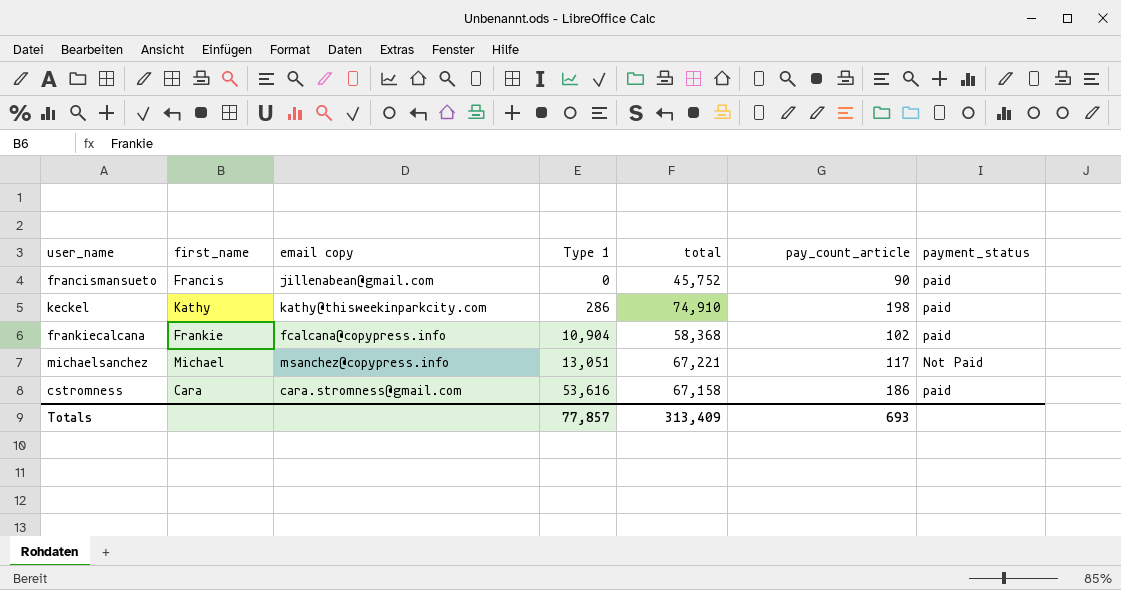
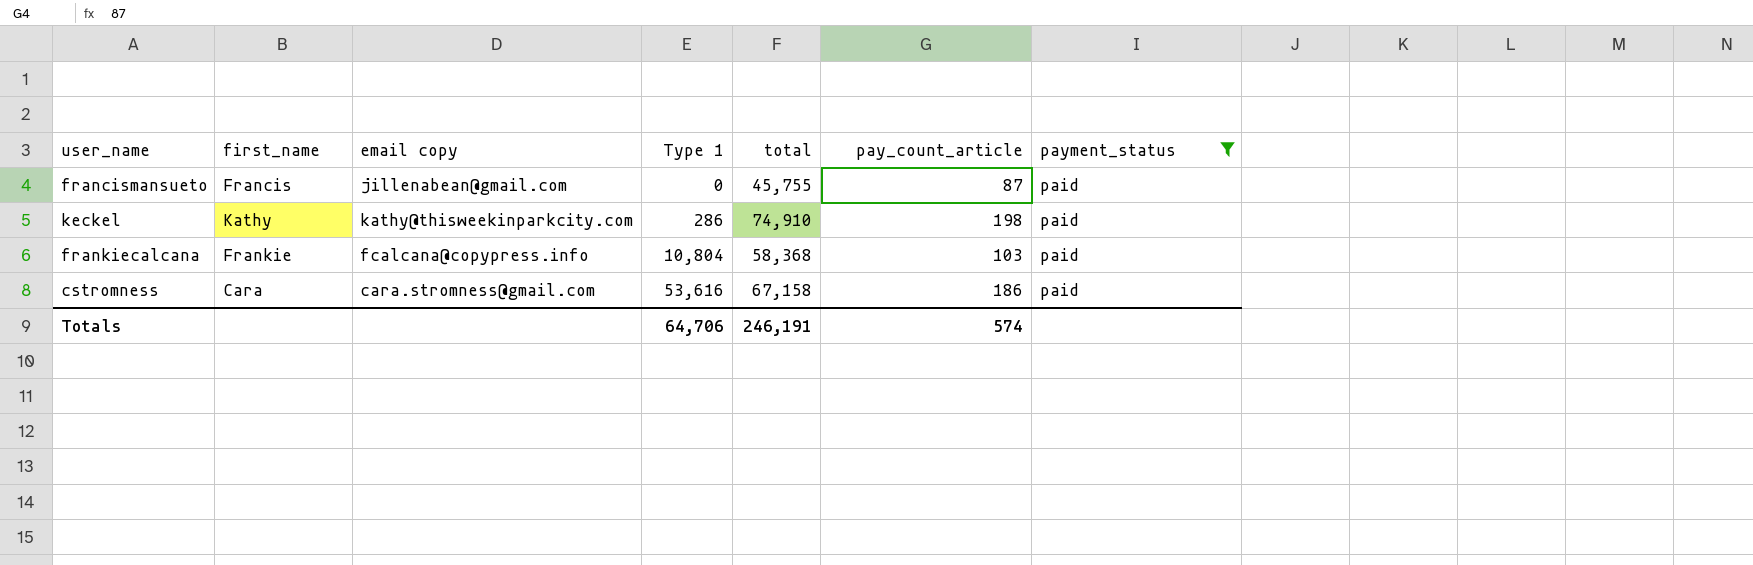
filter: none -> payment_status = paid
francismansueto | total: 45,752 -> 45,755
francismansueto | pay_count_article: 90 -> 87
frankiecalcana | Type 1: 10,904 -> 10,804
frankiecalcana | pay_count_article: 102 -> 103
Totals | Type 1: 77,857 -> 64,706
Totals | total: 313,409 -> 246,191
Totals | pay_count_article: 693 -> 574

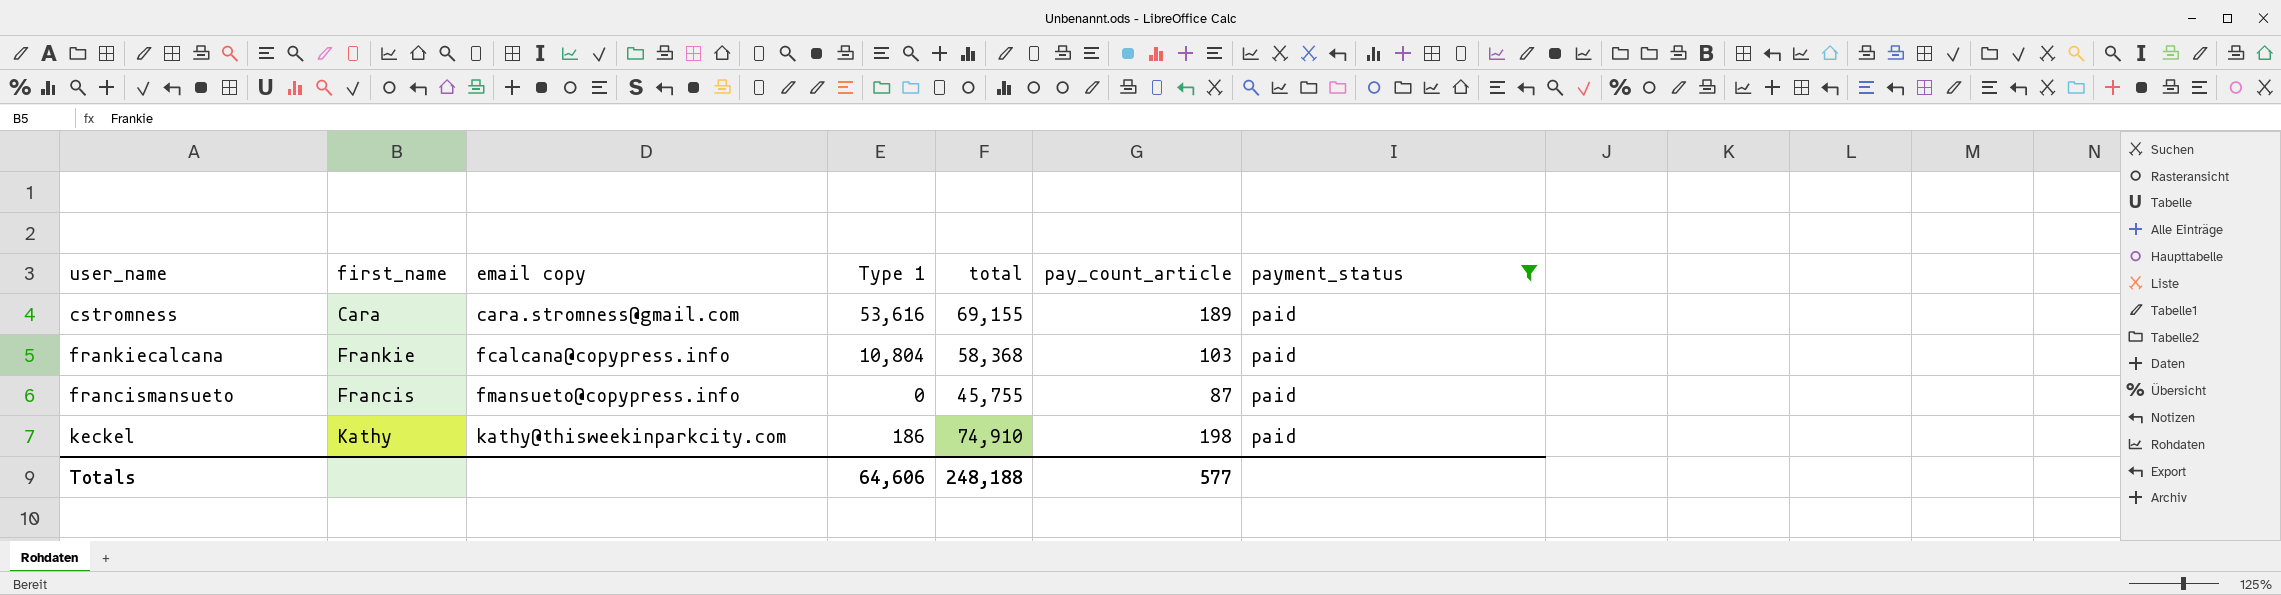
row order: Type 1 ascending -> email copy ascending
cstromness | total: 67,158 -> 69,155
cstromness | pay_count_article: 186 -> 189
francismansueto | email copy: jillenabean@gmail.com -> fmansueto@copypress.info
keckel | Type 1: 286 -> 186
Totals | Type 1: 64,706 -> 64,606
Totals | total: 246,191 -> 248,188
Totals | pay_count_article: 574 -> 577

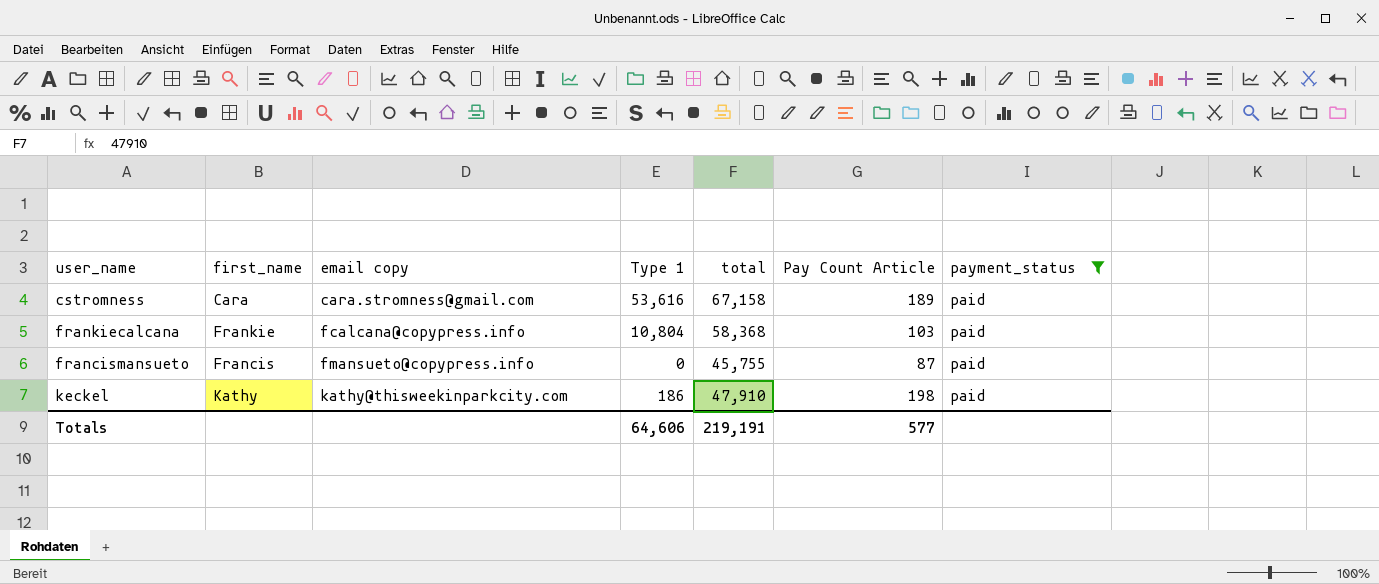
column name: pay_count_article -> Pay Count Article
cstromness | total: 69,155 -> 67,158
keckel | total: 74,910 -> 47,910
Totals | total: 248,188 -> 219,191

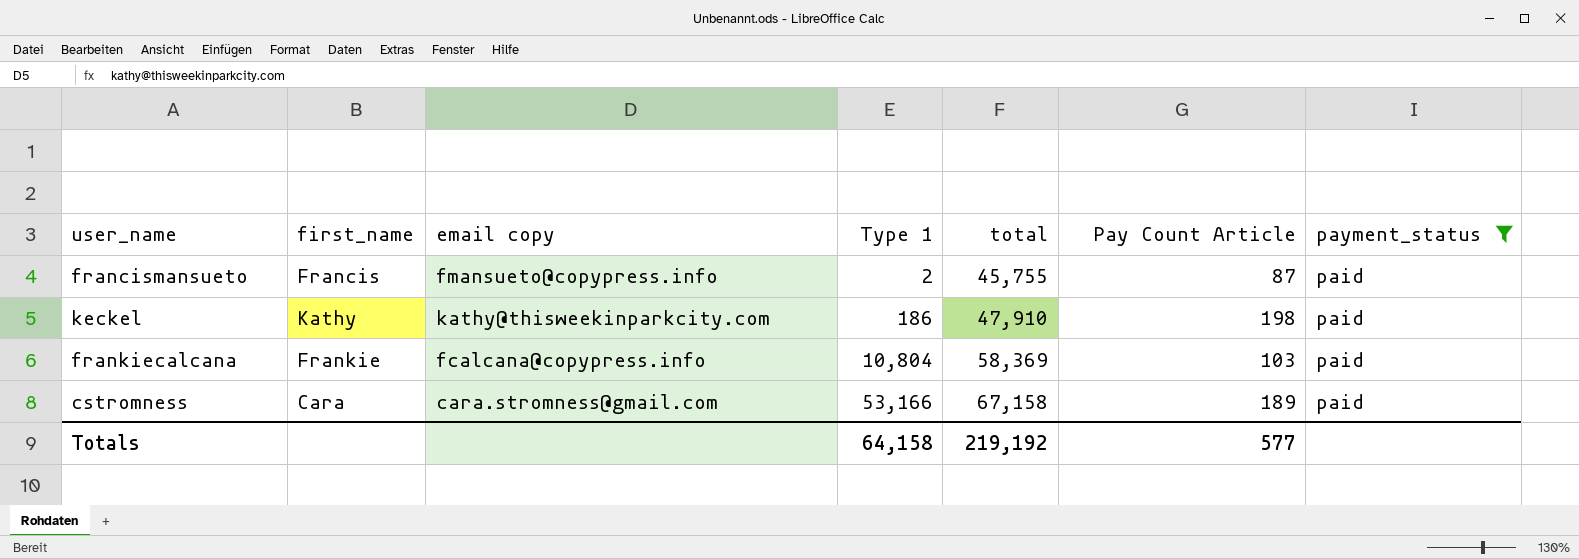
row order: email copy ascending -> Type 1 ascending
francismansueto | Type 1: 0 -> 2
frankiecalcana | total: 58,368 -> 58,369
cstromness | Type 1: 53,616 -> 53,166
Totals | Type 1: 64,606 -> 64,158
Totals | total: 219,191 -> 219,192

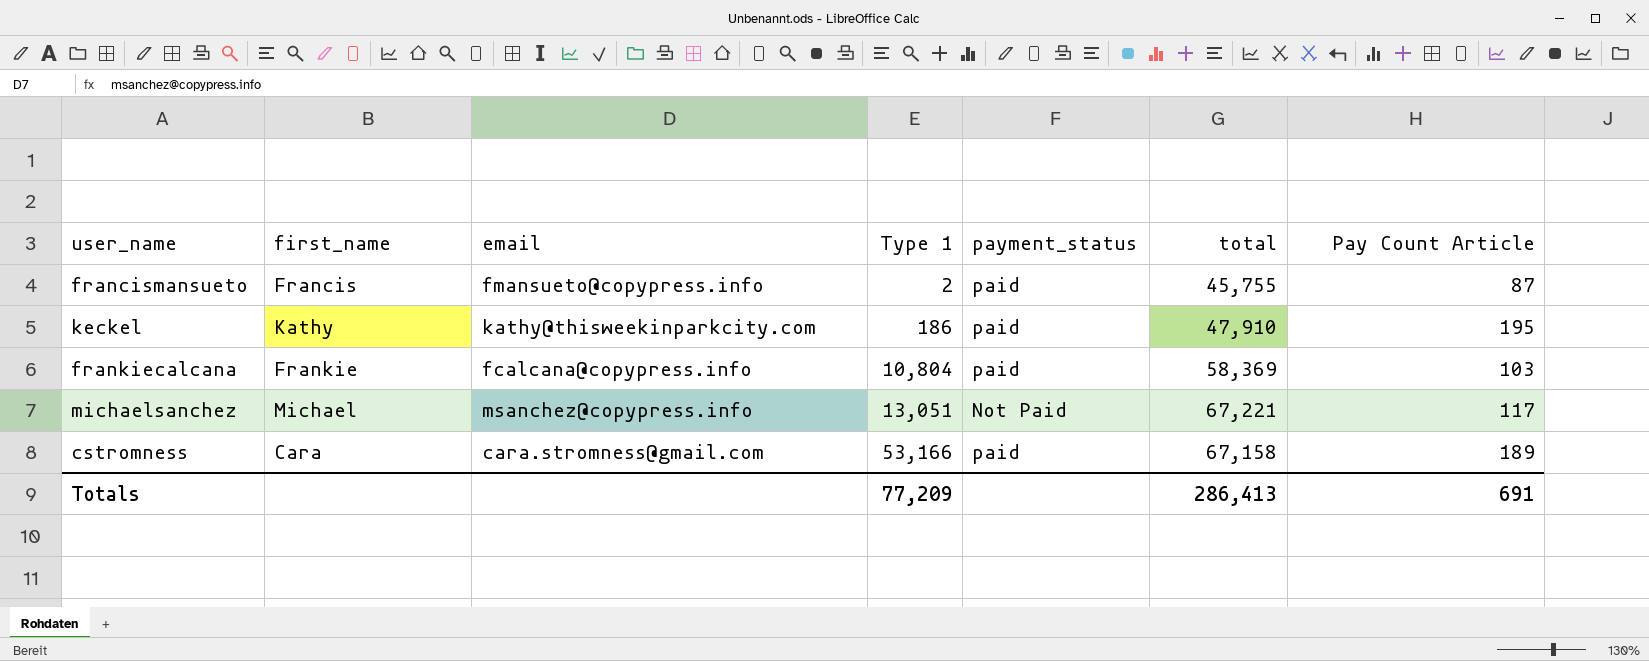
filter: payment_status = paid -> none
column name: email copy -> email
column payment_status | position: 7 -> 5
keckel | Pay Count Article: 198 -> 195
Totals | Type 1: 64,158 -> 77,209
Totals | total: 219,192 -> 286,413
Totals | Pay Count Article: 577 -> 691

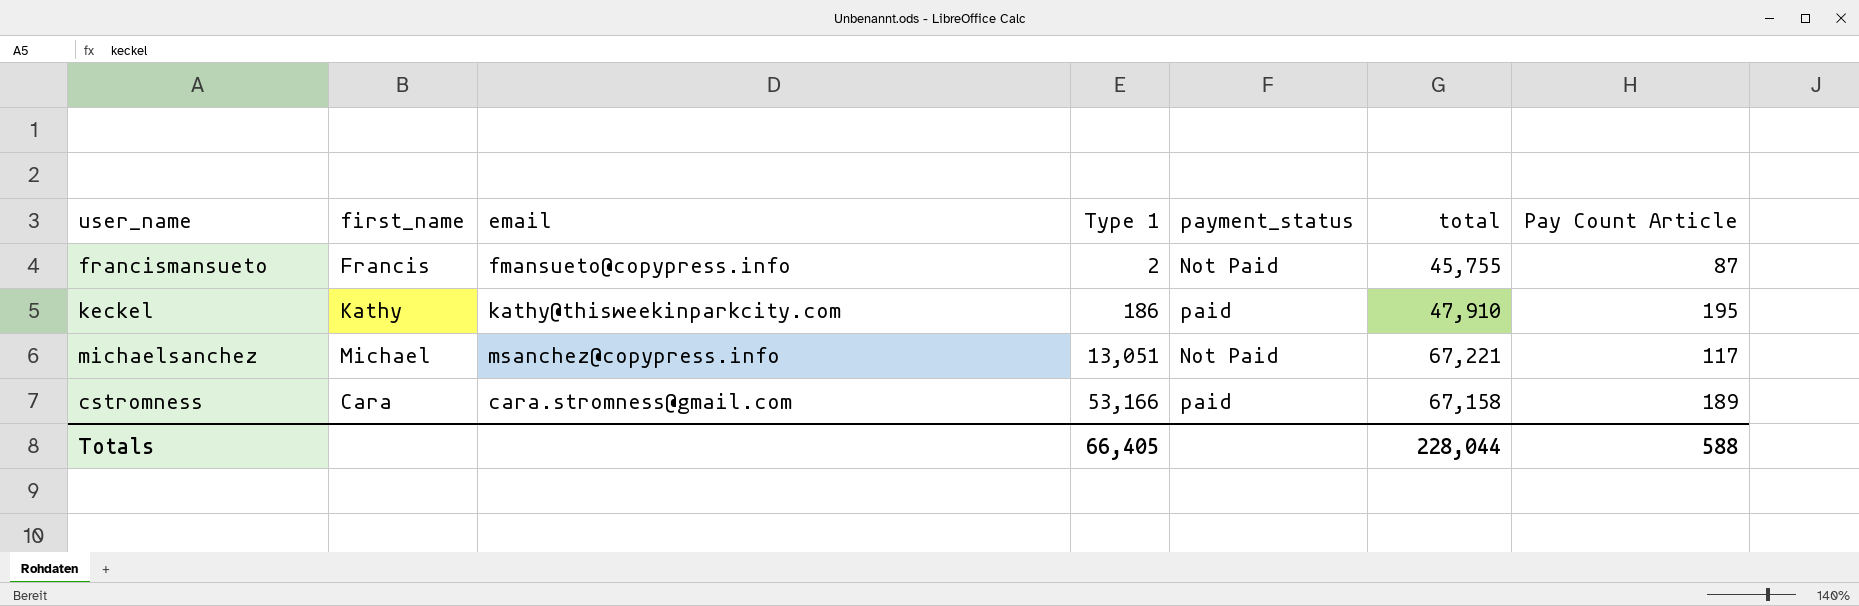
row frankiecalcana: Frankie | fcalcana@copypress.info | 10,804 | paid | 58,369 | 103 -> none
francismansueto | payment_status: paid -> Not Paid
Totals | Type 1: 77,209 -> 66,405
Totals | total: 286,413 -> 228,044
Totals | Pay Count Article: 691 -> 588

